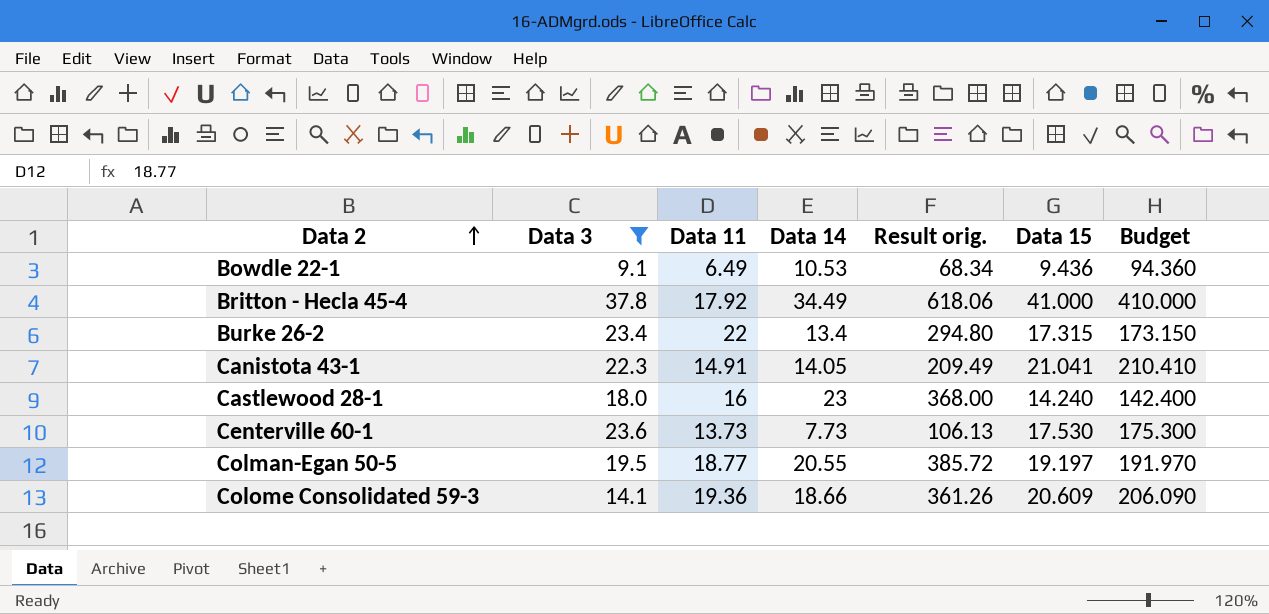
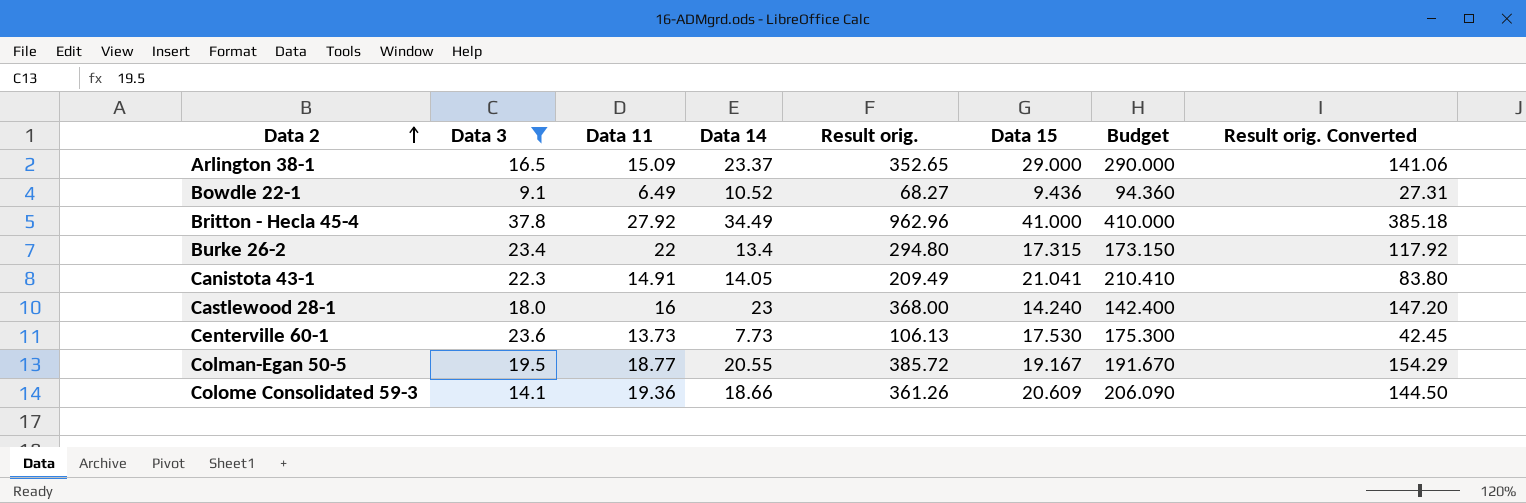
column Result orig. Converted | formula: none -> [Result orig.] * 0.4
row Arlington 38-1: none -> 16.5 | 15.09 | 23.37 | 352.65 | 29.000 | 290.000 | 141.06
Bowdle 22-1 | Data 14: 10.53 -> 10.52
Bowdle 22-1 | Result orig.: 68.34 -> 68.27
Britton - Hecla 45-4 | Data 11: 17.92 -> 27.92
Britton - Hecla 45-4 | Result orig.: 618.06 -> 962.96
Colman-Egan 50-5 | Data 15: 19.197 -> 19.167
Colman-Egan 50-5 | Budget: 191.970 -> 191.670

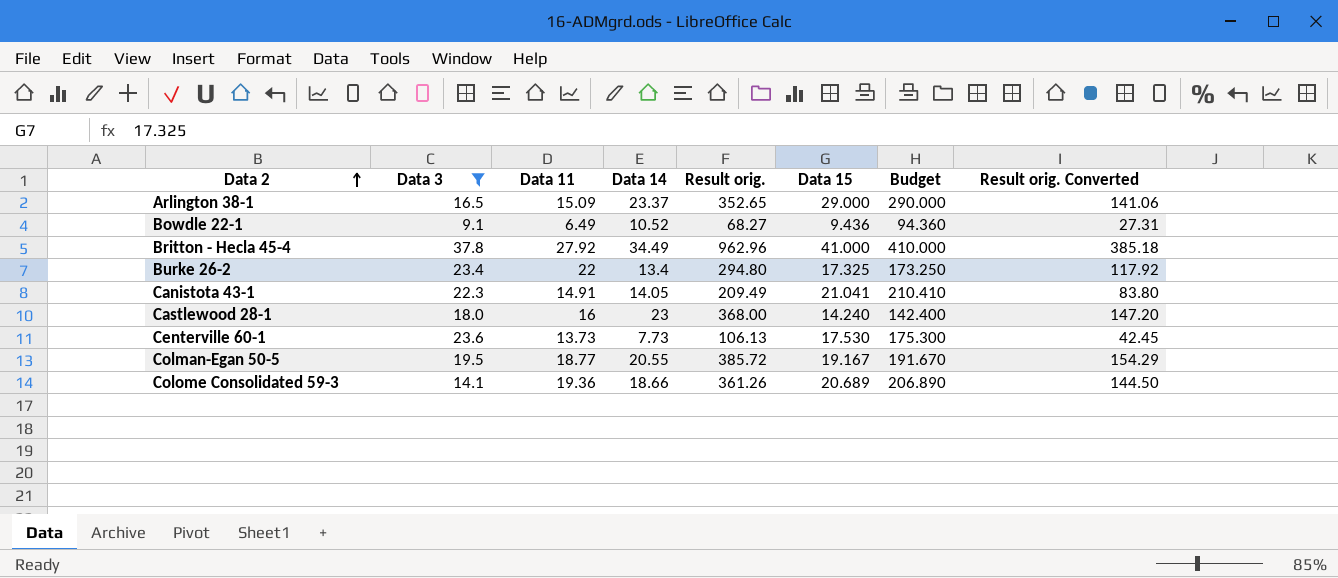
Burke 26-2 | Data 15: 17.315 -> 17.325
Burke 26-2 | Budget: 173.150 -> 173.250
Colome Consolidated 59-3 | Data 15: 20.609 -> 20.689
Colome Consolidated 59-3 | Budget: 206.090 -> 206.890

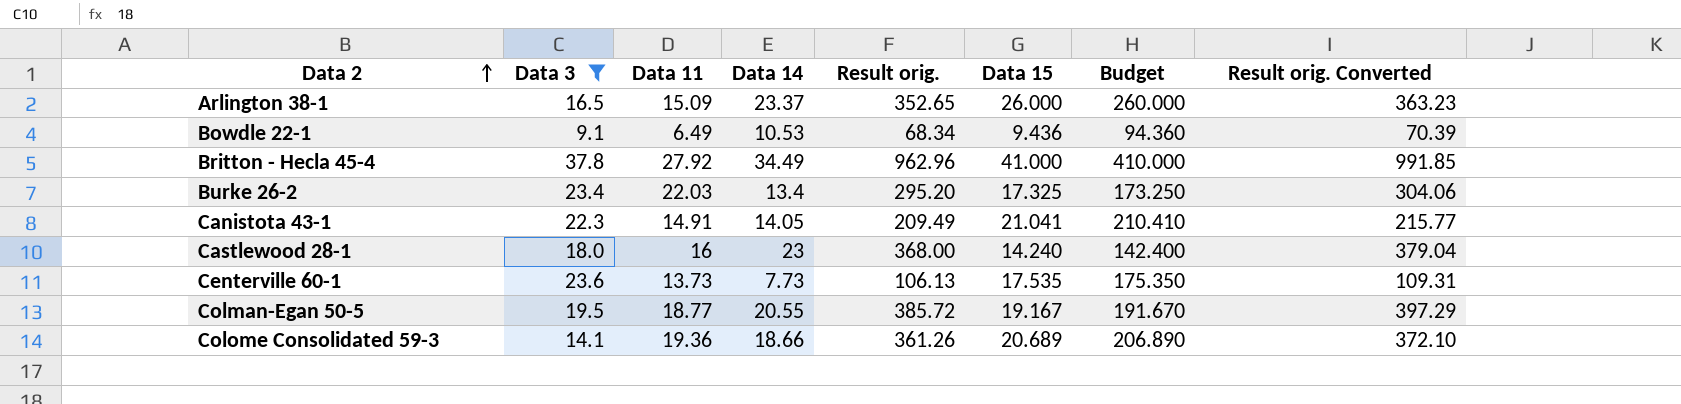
column Result orig. Converted | formula: [Result orig.] * 0.4 -> [Result orig.] * 1.03
Arlington 38-1 | Data 15: 29.000 -> 26.000
Arlington 38-1 | Budget: 290.000 -> 260.000
Bowdle 22-1 | Data 14: 10.52 -> 10.53
Bowdle 22-1 | Result orig.: 68.27 -> 68.34
Burke 26-2 | Data 11: 22 -> 22.03
Burke 26-2 | Result orig.: 294.80 -> 295.20
Centerville 60-1 | Data 15: 17.530 -> 17.535
Centerville 60-1 | Budget: 175.300 -> 175.350

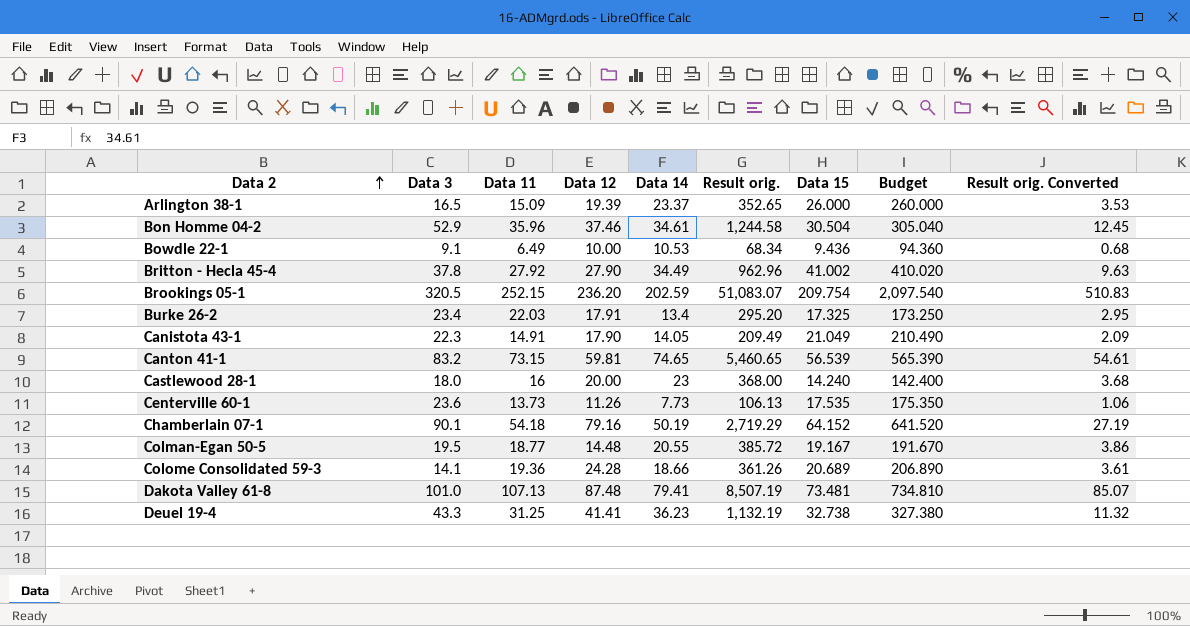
filter: Data 3 <= 37.8 -> none
column Data 12 | position: none -> 4
column Result orig. Converted | formula: [Result orig.] * 1.03 -> [Result orig.] * 0.01
Britton - Hecla 45-4 | Data 15: 41.000 -> 41.002
Britton - Hecla 45-4 | Budget: 410.000 -> 410.020
Canistota 43-1 | Data 15: 21.041 -> 21.049
Canistota 43-1 | Budget: 210.410 -> 210.490

